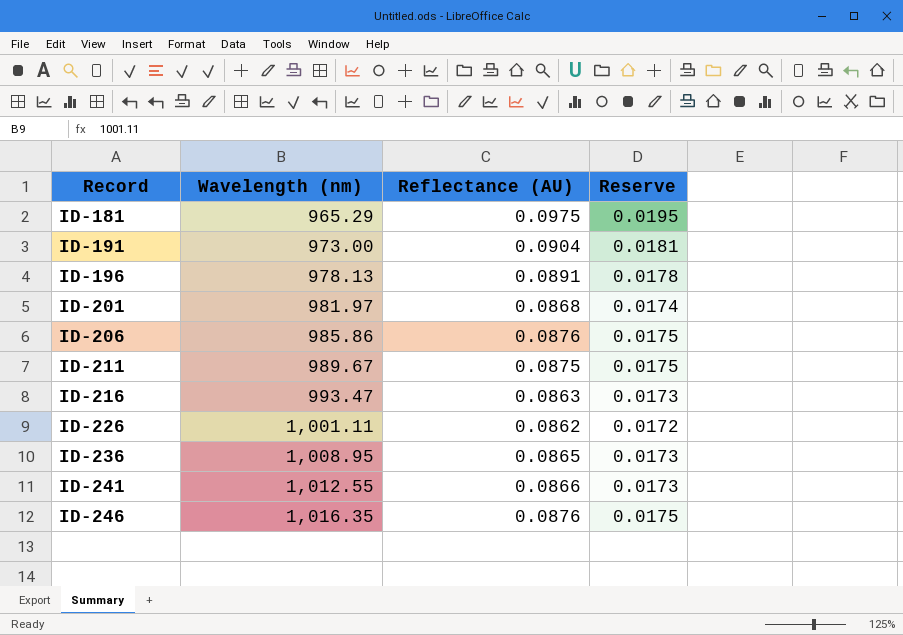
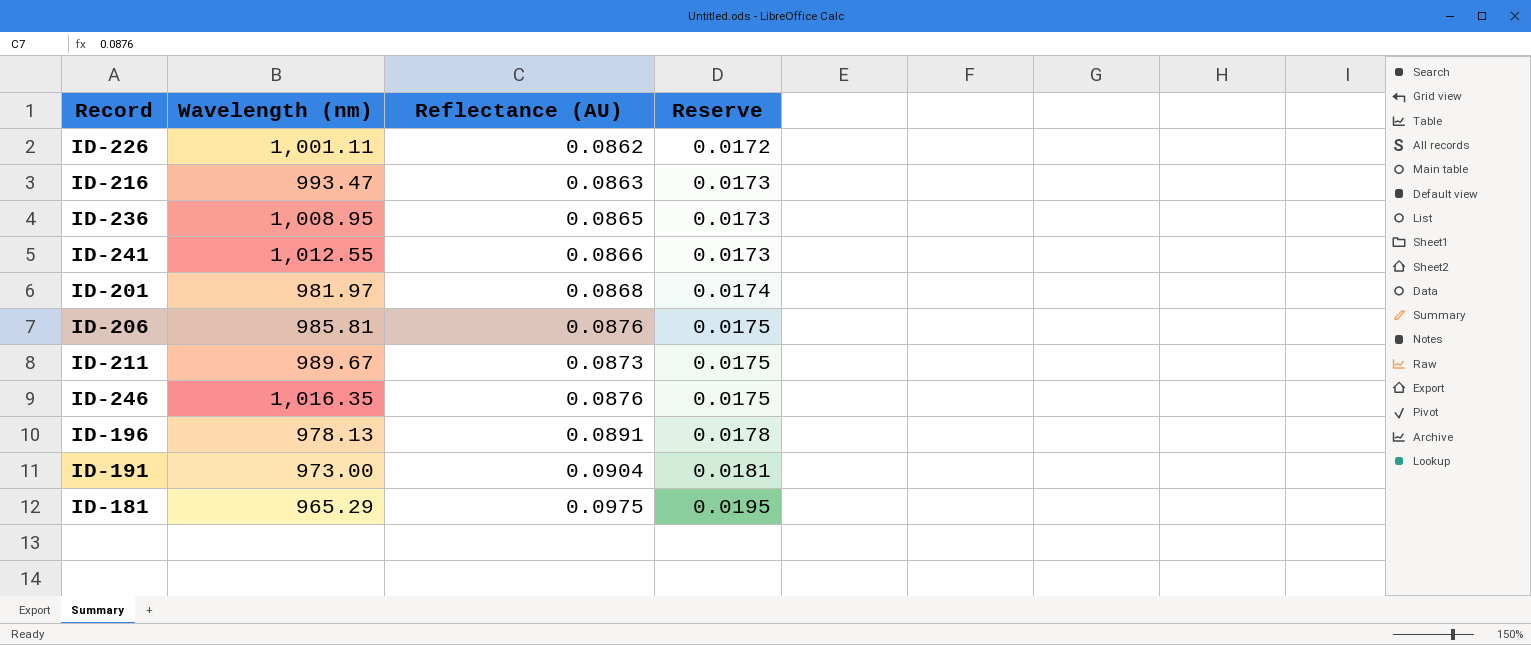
row order: Record ascending -> Reserve ascending
ID-206 | Wavelength (nm): 985.86 -> 985.81
ID-211 | Reflectance (AU): 0.0875 -> 0.0873

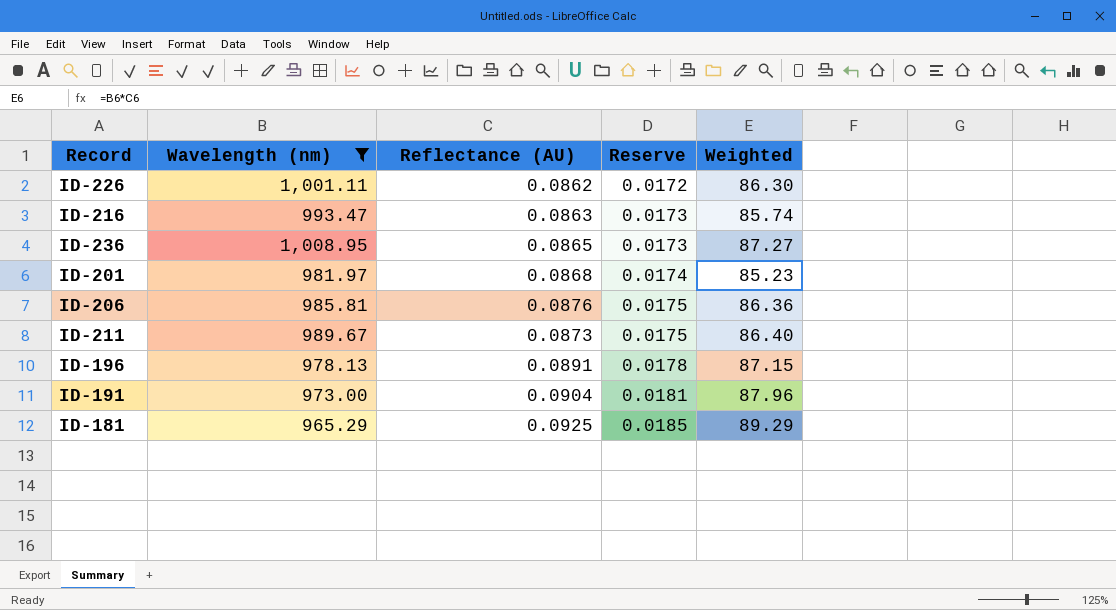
filter: none -> Wavelength (nm) <= 1,008.95
column Weighted | formula: none -> [Wavelength (nm)] * [Reflectance (AU)]
ID-181 | Reflectance (AU): 0.0975 -> 0.0925
ID-181 | Reserve: 0.0195 -> 0.0185

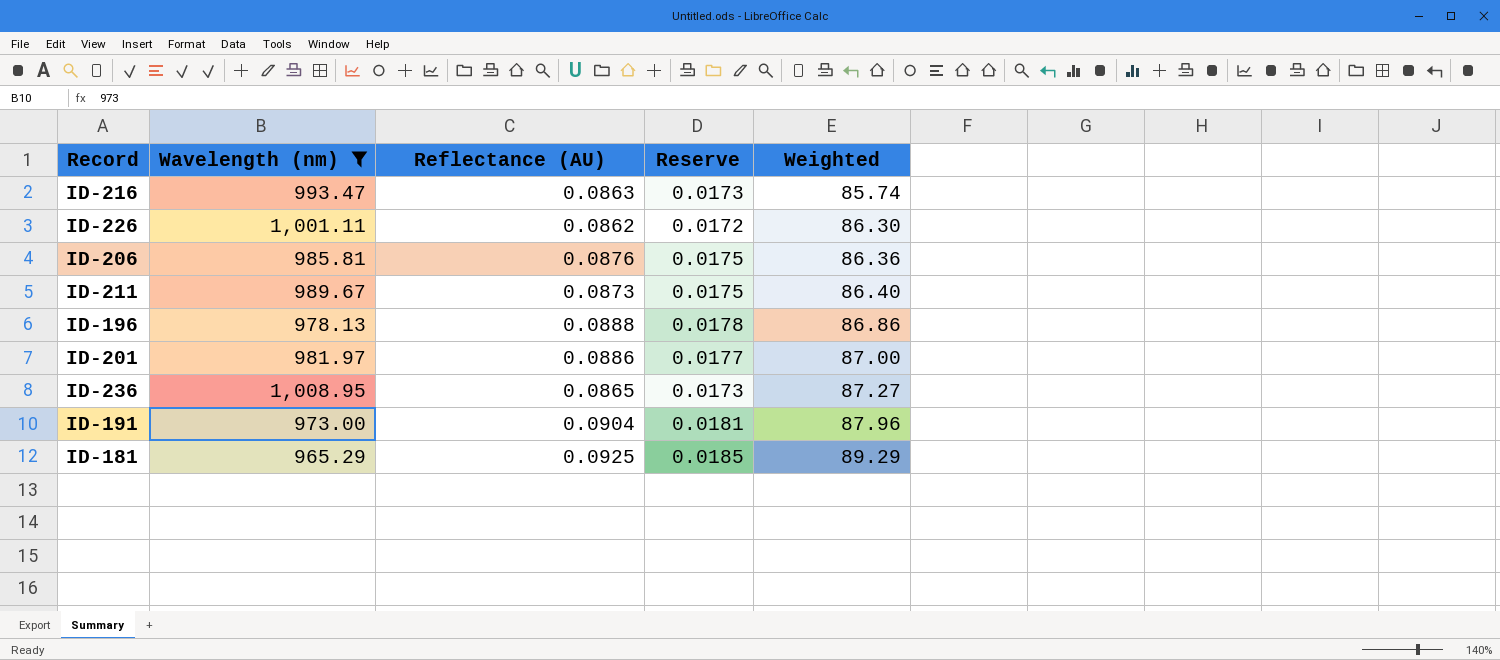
row order: Reserve ascending -> Weighted ascending
ID-196 | Reflectance (AU): 0.0891 -> 0.0888
ID-196 | Weighted: 87.15 -> 86.86
ID-201 | Reflectance (AU): 0.0868 -> 0.0886
ID-201 | Reserve: 0.0174 -> 0.0177
ID-201 | Weighted: 85.23 -> 87.00

